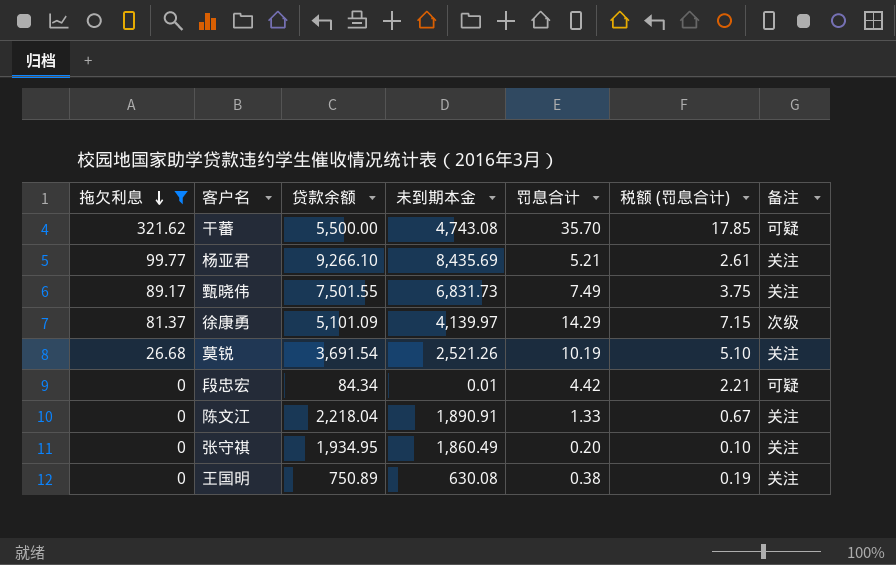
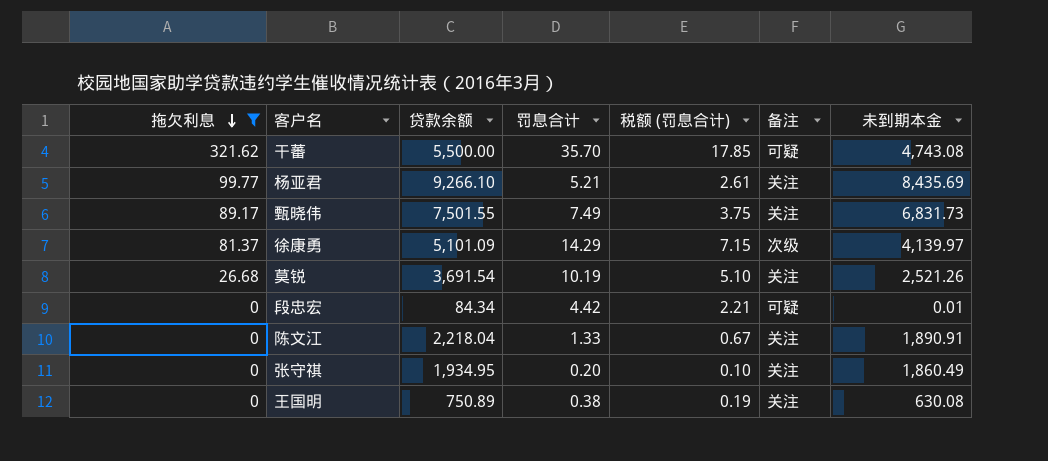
column 未到期本金 | position: 4 -> 7

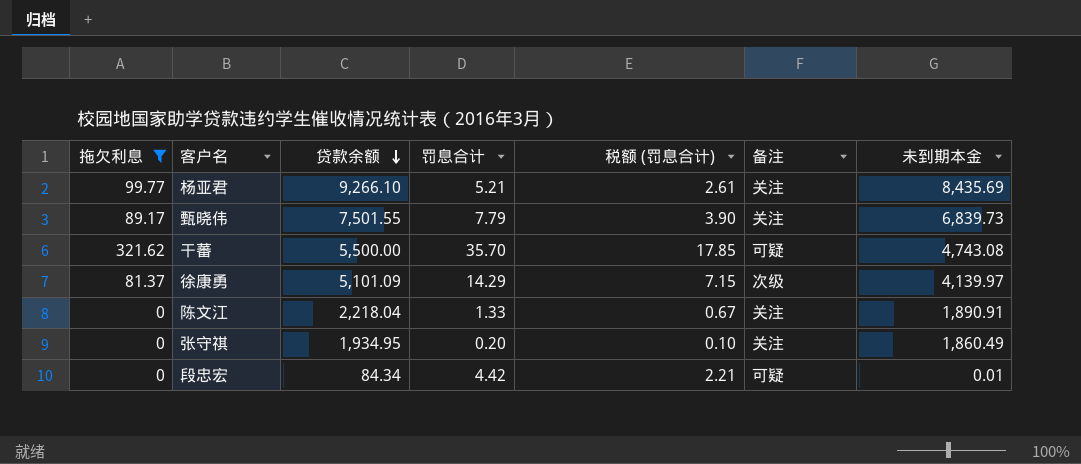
row order: 拖欠利息 descending -> 贷款余额 descending
row 莫锐: 26.68 | 3,691.54 | 10.19 | 5.10 | 关注 | 2,521.26 -> none
row 王国明: 0 | 750.89 | 0.38 | 0.19 | 关注 | 630.08 -> none
甄晓伟 | 罚息合计: 7.49 -> 7.79
甄晓伟 | 税额 (罚息合计): 3.75 -> 3.90
甄晓伟 | 未到期本金: 6,831.73 -> 6,839.73

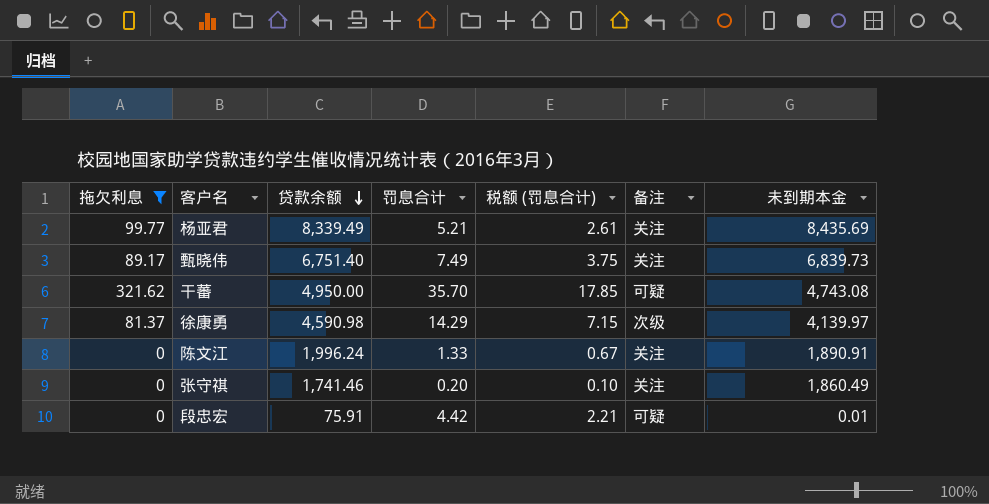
杨亚君 | 贷款余额: 9,266.10 -> 8,339.49
甄晓伟 | 贷款余额: 7,501.55 -> 6,751.40
甄晓伟 | 罚息合计: 7.79 -> 7.49
甄晓伟 | 税额 (罚息合计): 3.90 -> 3.75
干蕃 | 贷款余额: 5,500.00 -> 4,950.00
徐康勇 | 贷款余额: 5,101.09 -> 4,590.98
陈文江 | 贷款余额: 2,218.04 -> 1,996.24
张守祺 | 贷款余额: 1,934.95 -> 1,741.46
段忠宏 | 贷款余额: 84.34 -> 75.91

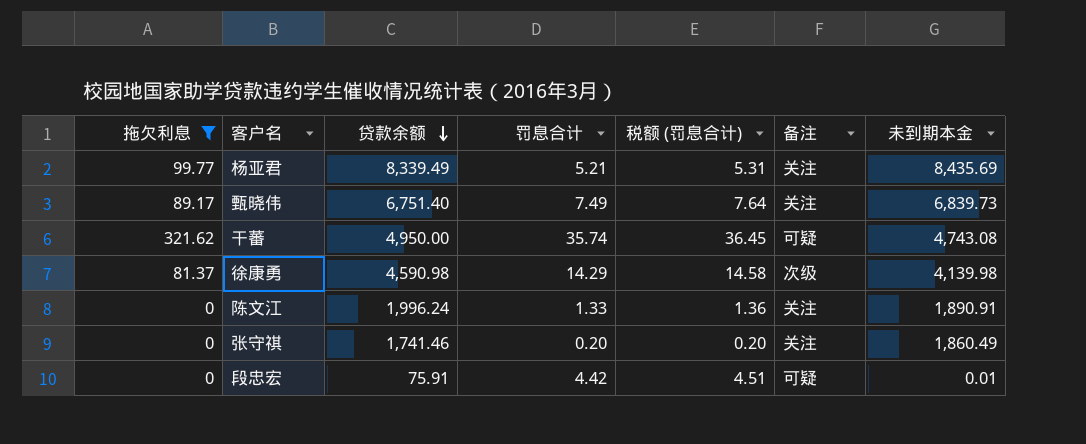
column 税额 (罚息合计) | formula: [罚息合计] * 0.5 -> [罚息合计] * 1.02
干蕃 | 罚息合计: 35.70 -> 35.74
徐康勇 | 未到期本金: 4,139.97 -> 4,139.98

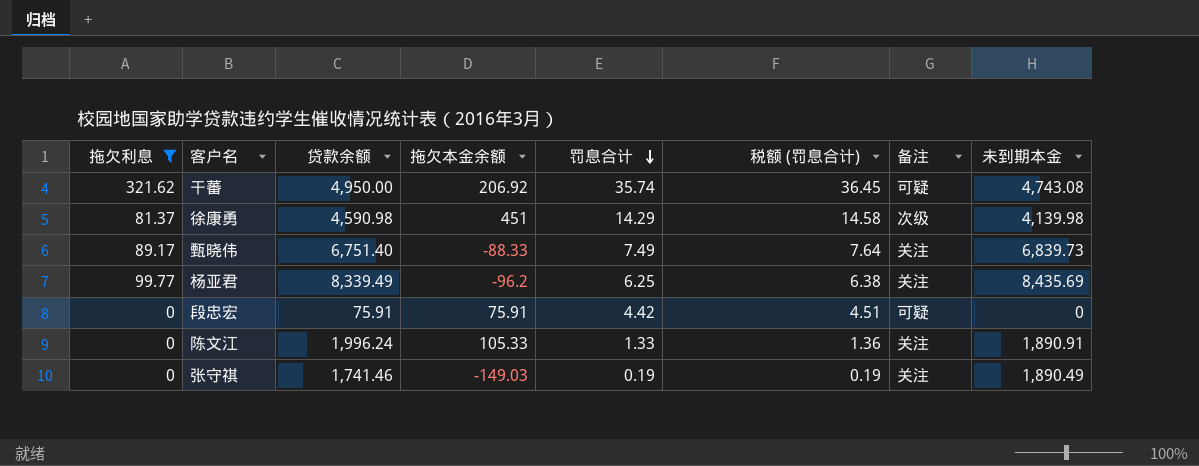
row order: 贷款余额 descending -> 罚息合计 descending
column 拖欠本金余额 | formula: none -> [贷款余额] - [未到期本金]
杨亚君 | 罚息合计: 5.21 -> 6.25
杨亚君 | 税额 (罚息合计): 5.31 -> 6.38
段忠宏 | 未到期本金: 0.01 -> 0
张守祺 | 罚息合计: 0.20 -> 0.19
张守祺 | 税额 (罚息合计): 0.20 -> 0.19
张守祺 | 未到期本金: 1,860.49 -> 1,890.49

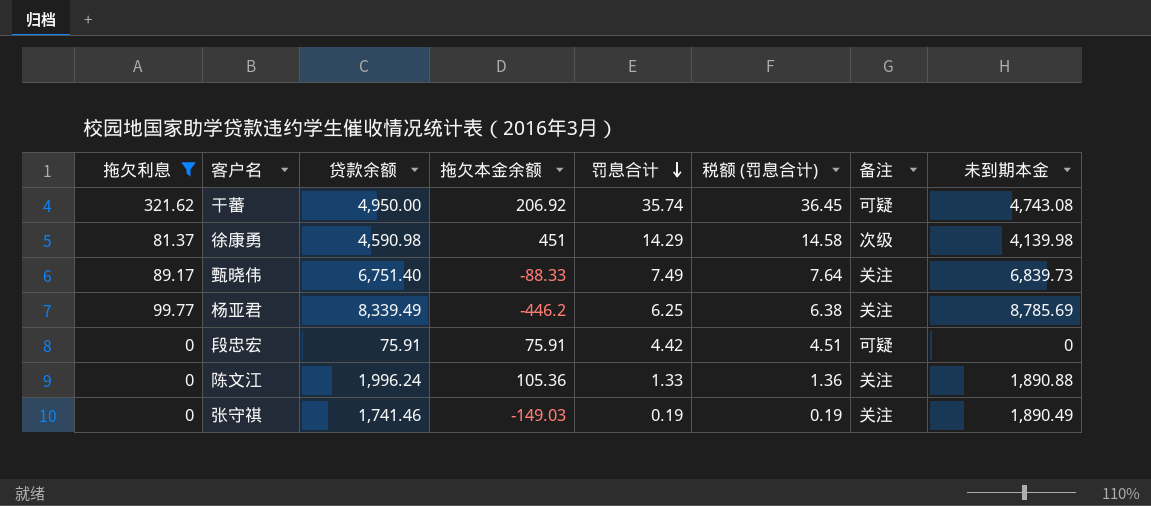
杨亚君 | 拖欠本金余额: -96.2 -> -446.2
杨亚君 | 未到期本金: 8,435.69 -> 8,785.69
陈文江 | 拖欠本金余额: 105.33 -> 105.36
陈文江 | 未到期本金: 1,890.91 -> 1,890.88

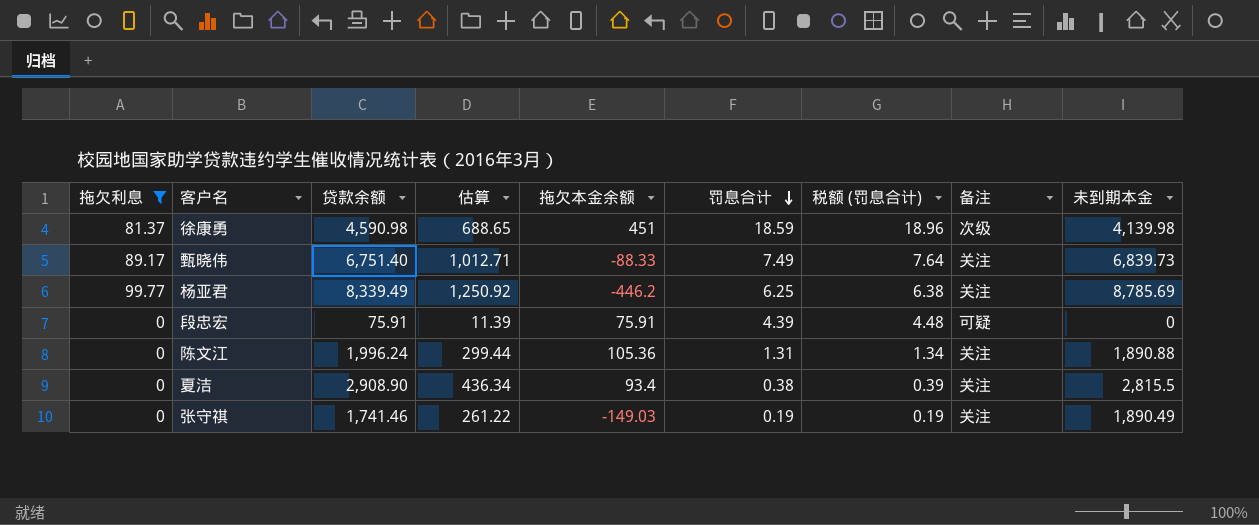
column 估算 | formula: none -> [贷款余额] * 0.15
row 干蕃: 321.62 | 4,950.00 | 206.92 | 35.74 | 36.45 | 可疑 | 4,743.08 -> none
徐康勇 | 罚息合计: 14.29 -> 18.59
徐康勇 | 税额 (罚息合计): 14.58 -> 18.96
段忠宏 | 罚息合计: 4.42 -> 4.39
段忠宏 | 税额 (罚息合计): 4.51 -> 4.48
陈文江 | 罚息合计: 1.33 -> 1.31
陈文江 | 税额 (罚息合计): 1.36 -> 1.34
row 夏洁: none -> 0 | 2,908.90 | 436.34 | 93.4 | 0.38 | 0.39 | 关注 | 2,815.5

